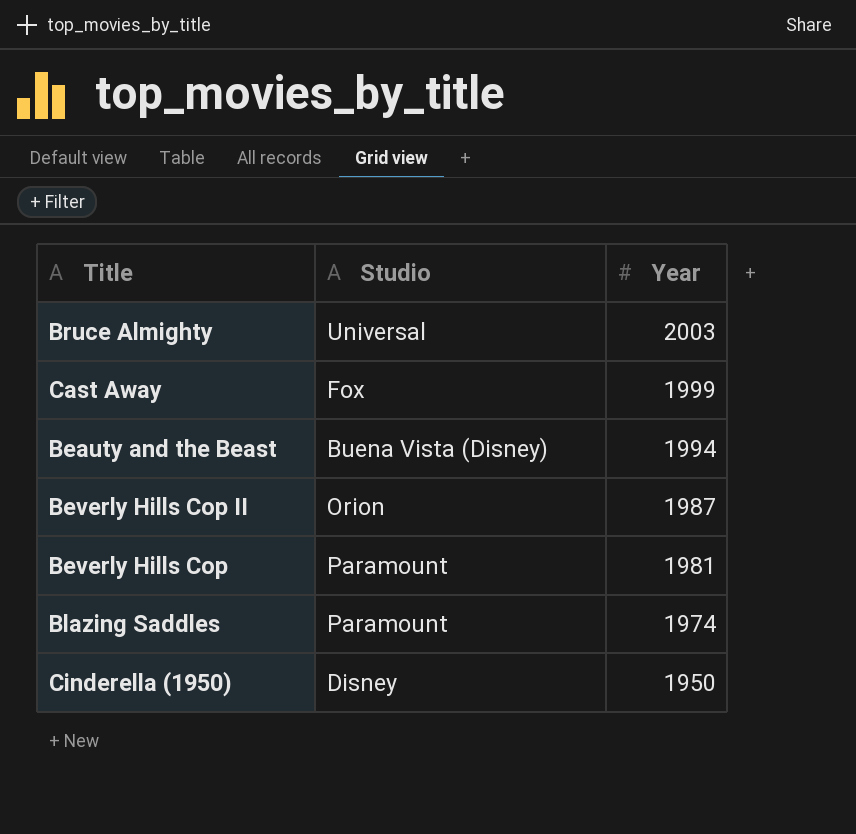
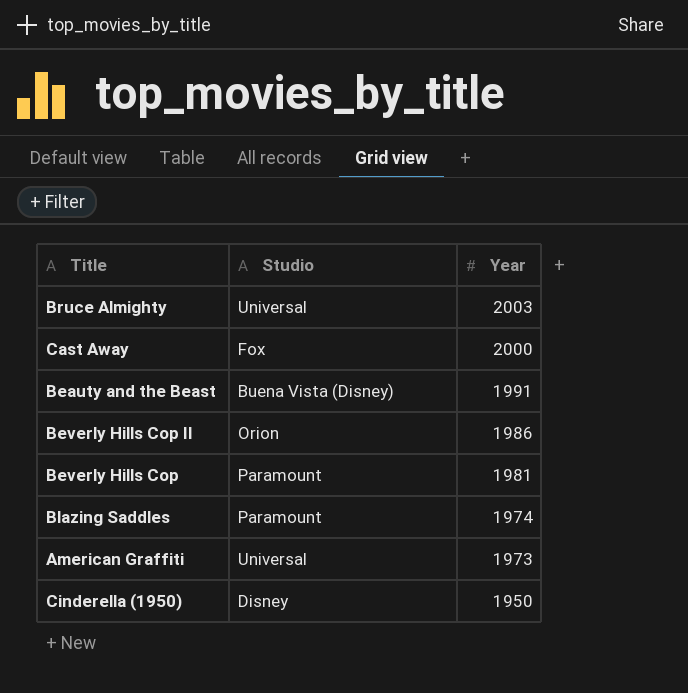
Cast Away | Year: 1999 -> 2000
Beauty and the Beast | Year: 1994 -> 1991
Beverly Hills Cop II | Year: 1987 -> 1986
row American Graffiti: none -> Universal | 1973

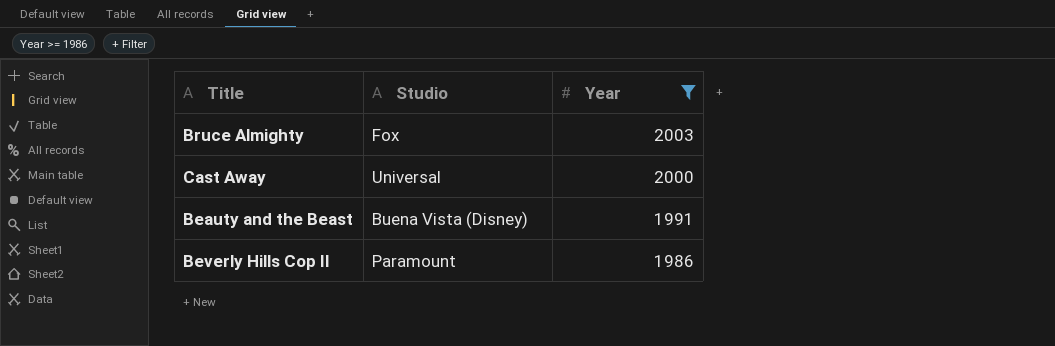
filter: none -> Year >= 1986
Bruce Almighty | Studio: Universal -> Fox
Cast Away | Studio: Fox -> Universal
Beverly Hills Cop II | Studio: Orion -> Paramount

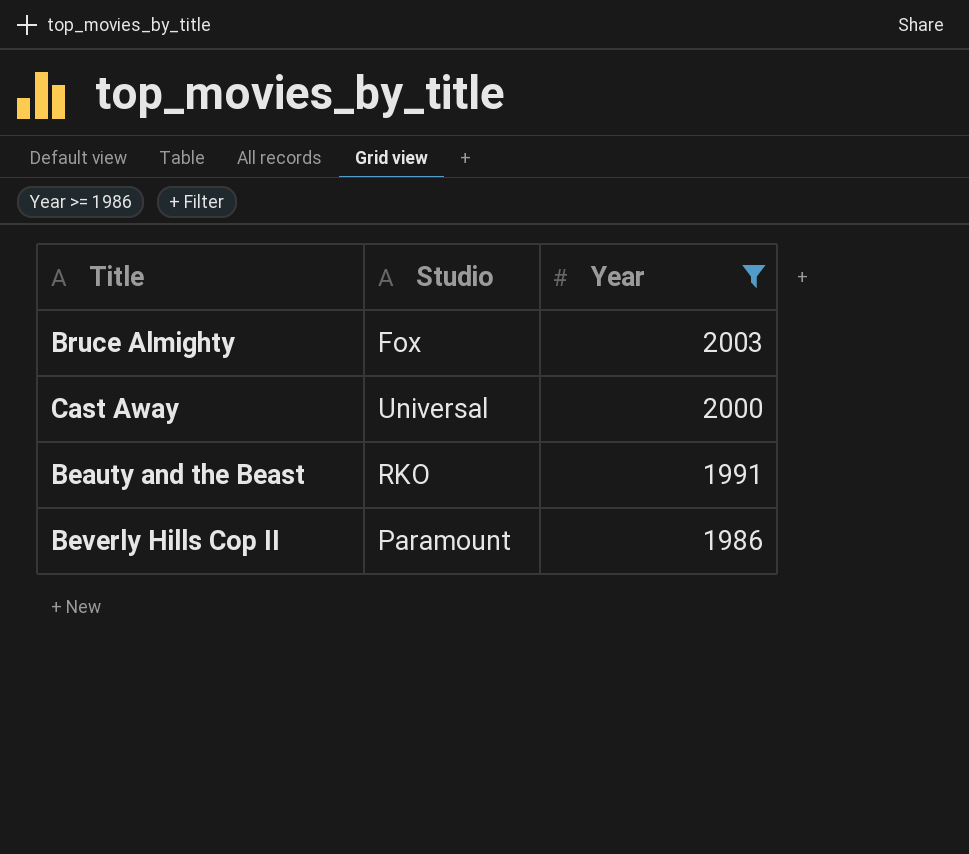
Beauty and the Beast | Studio: Buena Vista (Disney) -> RKO

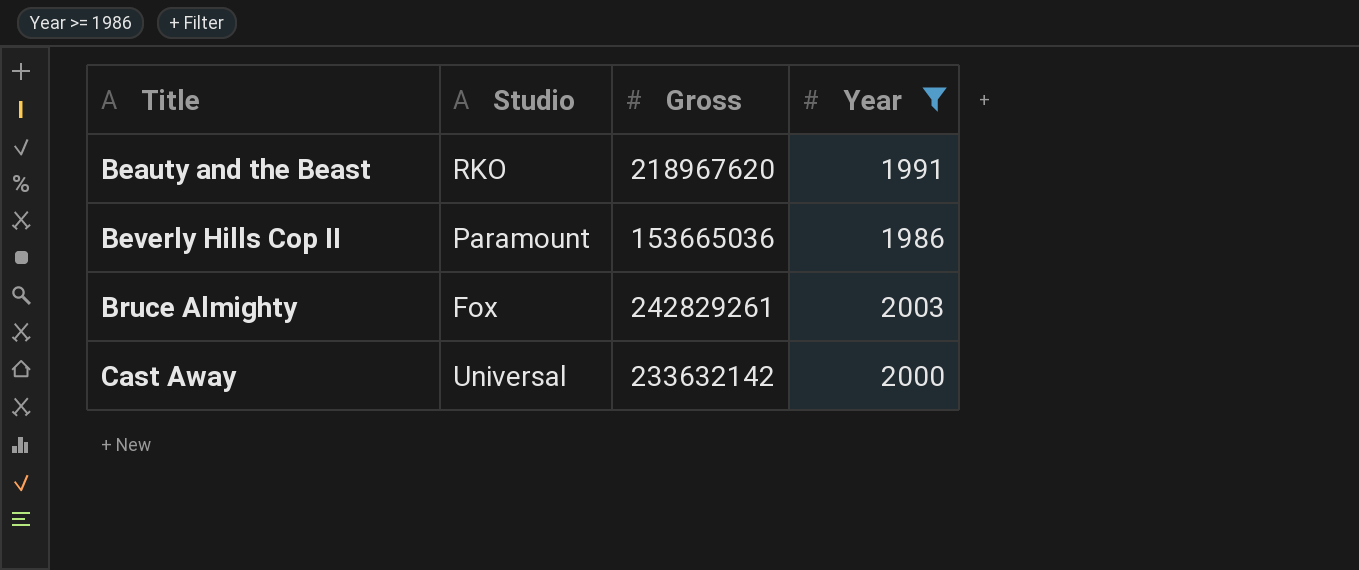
row order: Year descending -> Title ascending
column Gross | position: none -> 3

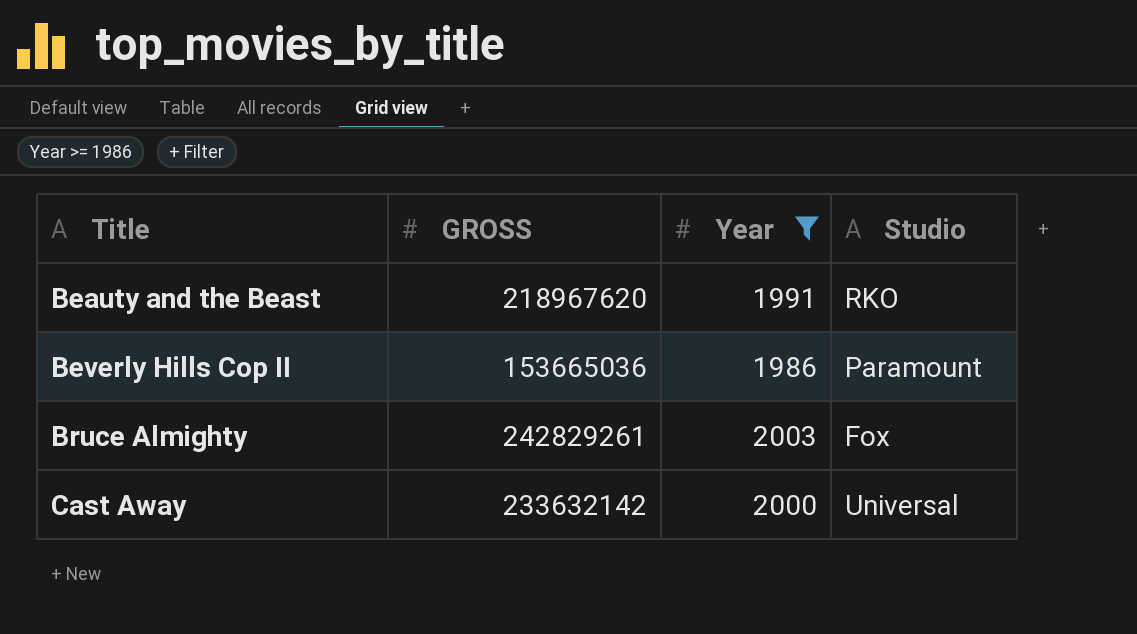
column name: Gross -> GROSS
column Studio | position: 2 -> 4

